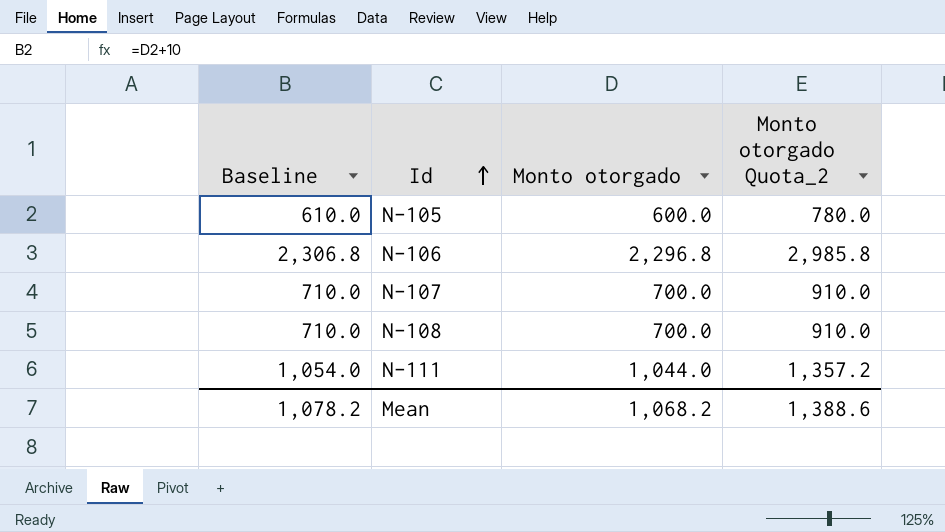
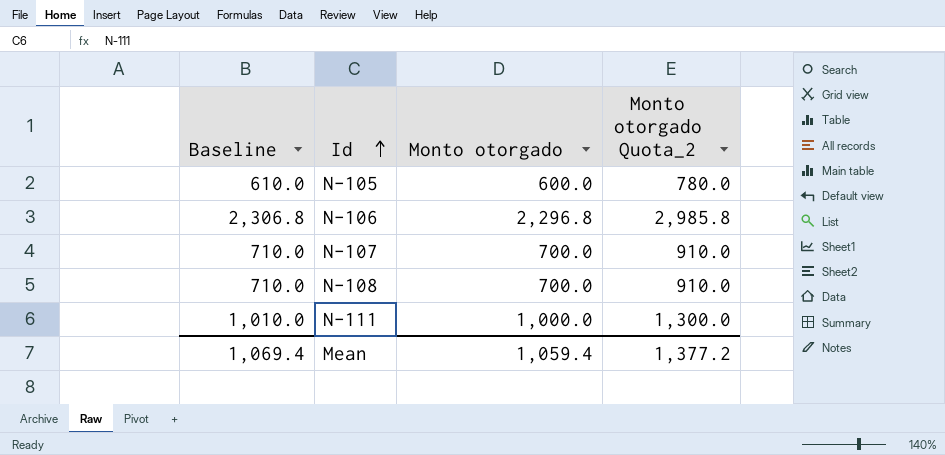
N-111 | Baseline: 1,054.0 -> 1,010.0
N-111 | Monto otorgado: 1,044.0 -> 1,000.0
N-111 | Monto otorgado Quota_2: 1,357.2 -> 1,300.0
Mean | Baseline: 1,078.2 -> 1,069.4
Mean | Monto otorgado: 1,068.2 -> 1,059.4
Mean | Monto otorgado Quota_2: 1,388.6 -> 1,377.2

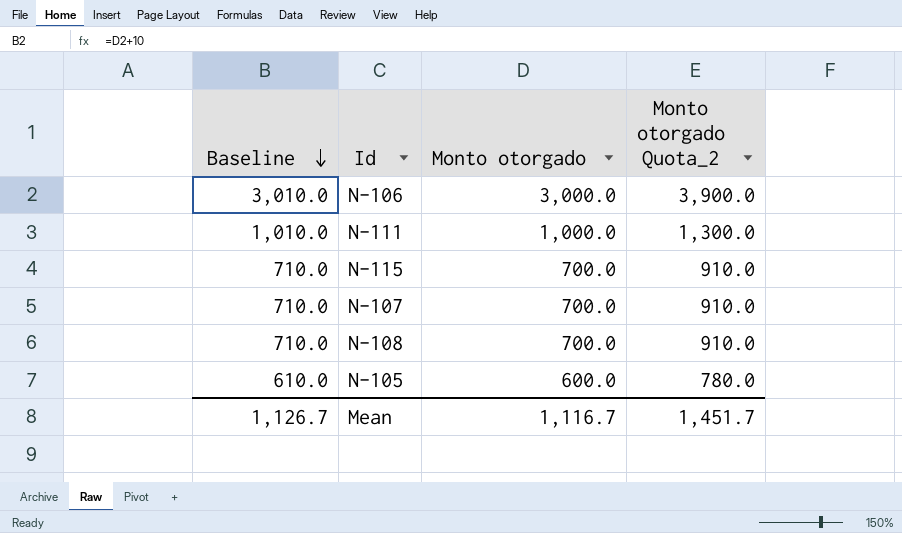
row order: Id ascending -> Baseline descending
N-106 | Baseline: 2,306.8 -> 3,010.0
N-106 | Monto otorgado: 2,296.8 -> 3,000.0
N-106 | Monto otorgado Quota_2: 2,985.8 -> 3,900.0
row N-115: none -> 710.0 | 700.0 | 910.0
Mean | Baseline: 1,069.4 -> 1,126.7
Mean | Monto otorgado: 1,059.4 -> 1,116.7
Mean | Monto otorgado Quota_2: 1,377.2 -> 1,451.7

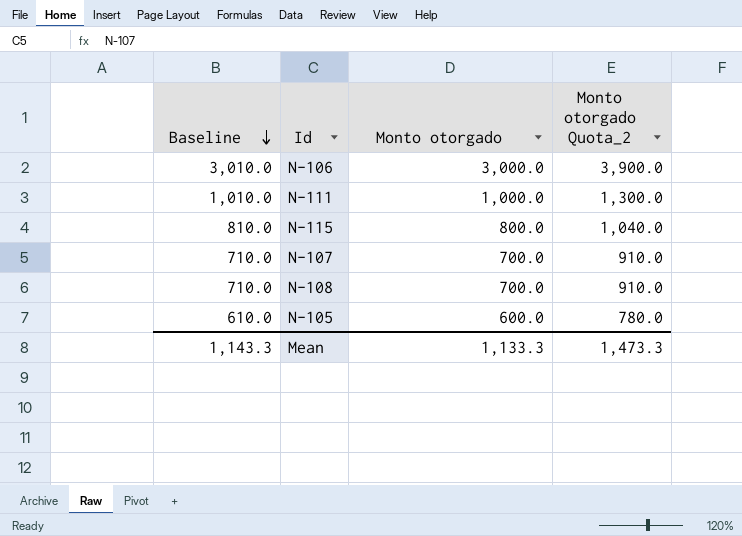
N-115 | Baseline: 710.0 -> 810.0
N-115 | Monto otorgado: 700.0 -> 800.0
N-115 | Monto otorgado Quota_2: 910.0 -> 1,040.0
Mean | Baseline: 1,126.7 -> 1,143.3
Mean | Monto otorgado: 1,116.7 -> 1,133.3
Mean | Monto otorgado Quota_2: 1,451.7 -> 1,473.3

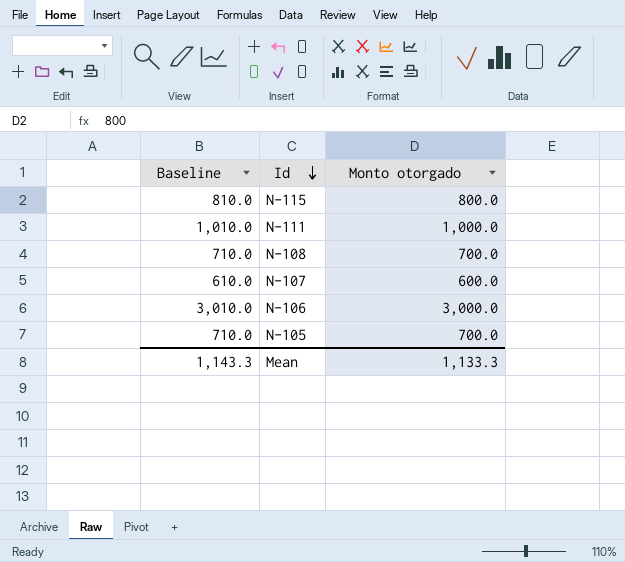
row order: Baseline descending -> Id descending
column Monto otorgado Quota_2 | formula: [Monto otorgado] * 1.3 -> none
N-107 | Baseline: 710.0 -> 610.0
N-107 | Monto otorgado: 700.0 -> 600.0
N-105 | Baseline: 610.0 -> 710.0
N-105 | Monto otorgado: 600.0 -> 700.0

